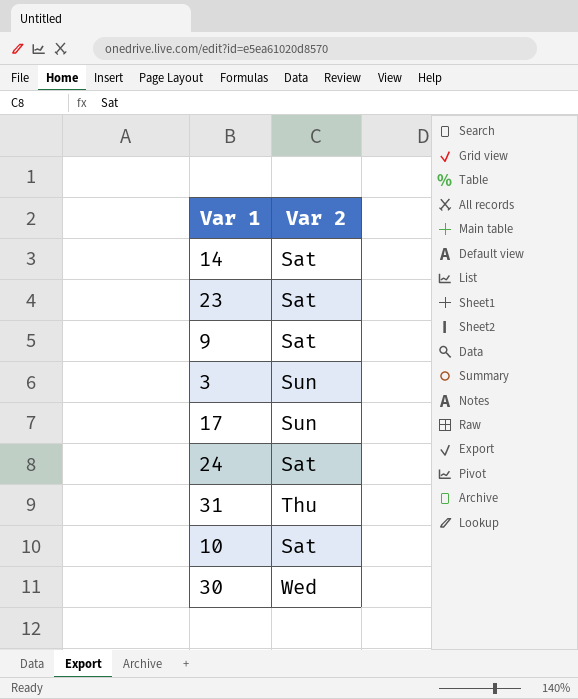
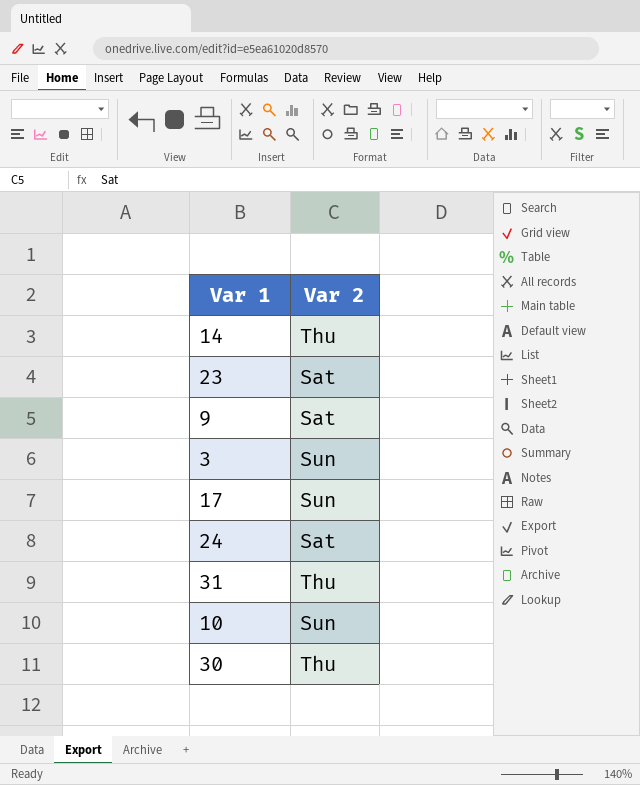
14 | Var 2: Sat -> Thu
10 | Var 2: Sat -> Sun
30 | Var 2: Wed -> Thu

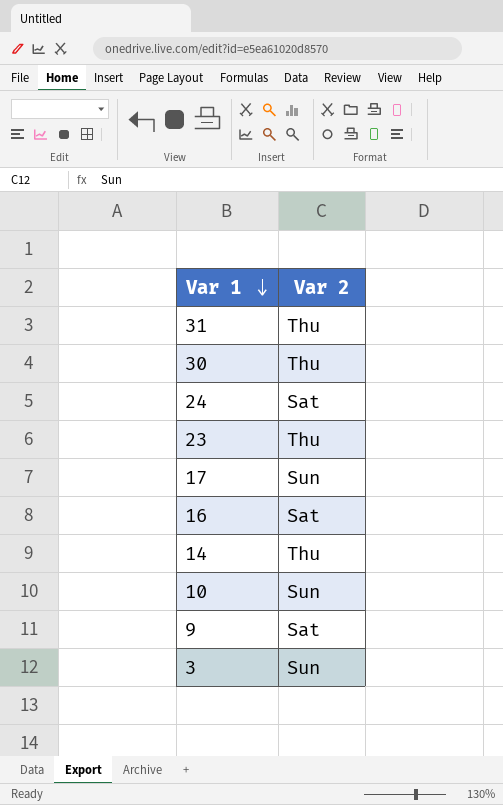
row order: none -> Var 1 descending
23 | Var 2: Sat -> Thu
row 16: none -> Sat

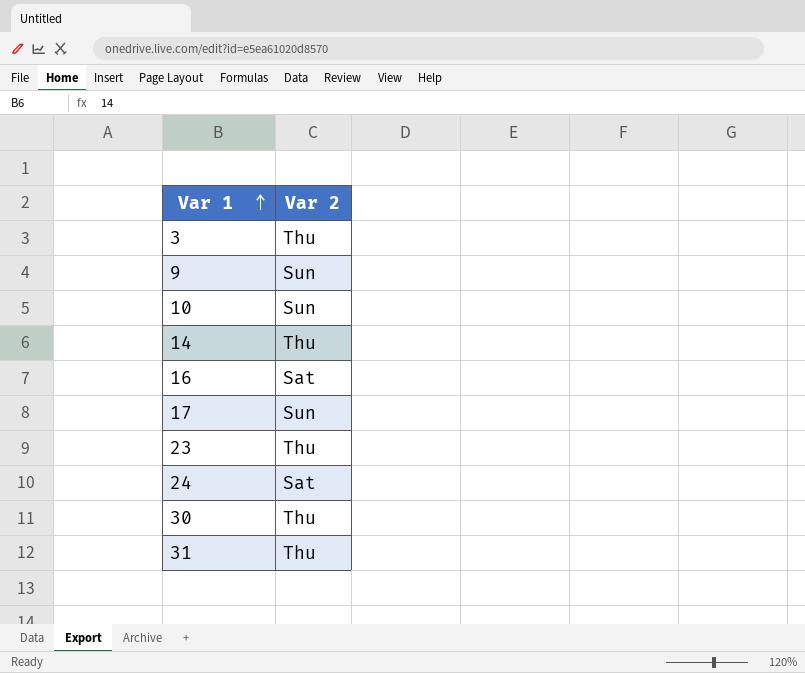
row order: Var 1 descending -> Var 1 ascending
3 | Var 2: Sun -> Thu
9 | Var 2: Sat -> Sun

